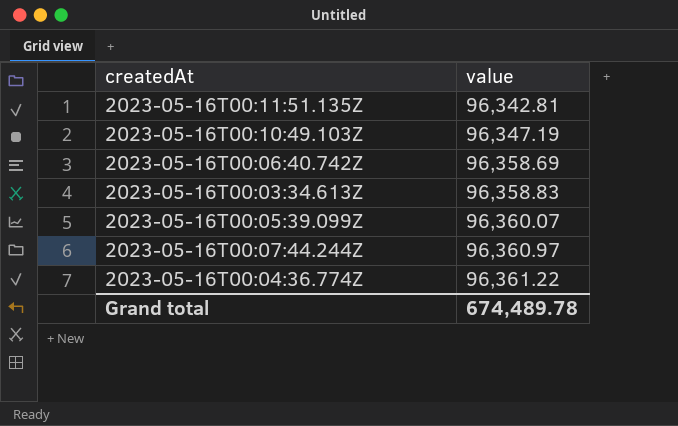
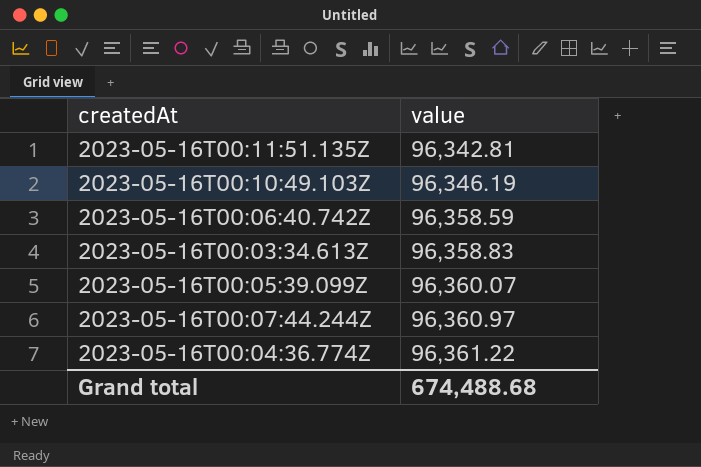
2023-05-16T00:10:49.103Z | value: 96,347.19 -> 96,346.19
2023-05-16T00:06:40.742Z | value: 96,358.69 -> 96,358.59
Grand total | value: 674,489.78 -> 674,488.68

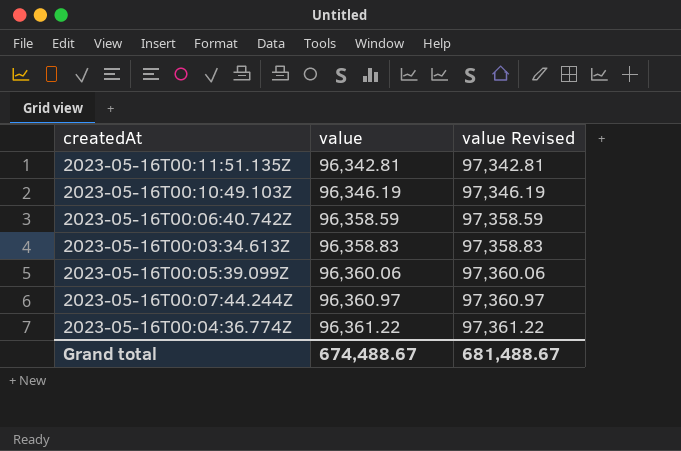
column value Revised | formula: none -> [value] + 1000
2023-05-16T00:05:39.099Z | value: 96,360.07 -> 96,360.06
Grand total | value: 674,488.68 -> 674,488.67

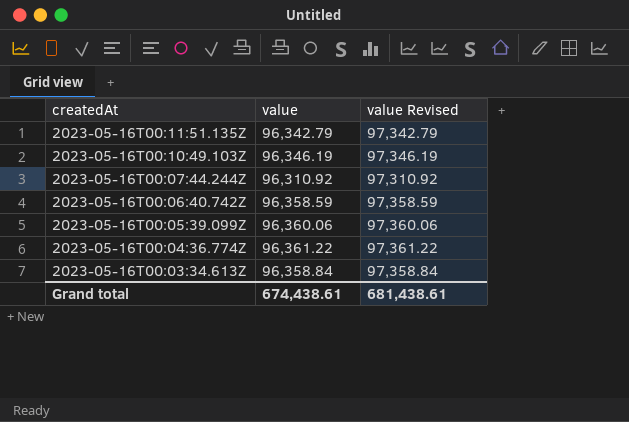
row order: value ascending -> createdAt descending
2023-05-16T00:11:51.135Z | value: 96,342.81 -> 96,342.79
2023-05-16T00:11:51.135Z | value Revised: 97,342.81 -> 97,342.79
2023-05-16T00:07:44.244Z | value: 96,360.97 -> 96,310.92
2023-05-16T00:07:44.244Z | value Revised: 97,360.97 -> 97,310.92
2023-05-16T00:03:34.613Z | value: 96,358.83 -> 96,358.84
2023-05-16T00:03:34.613Z | value Revised: 97,358.83 -> 97,358.84
Grand total | value: 674,488.67 -> 674,438.61
Grand total | value Revised: 681,488.67 -> 681,438.61

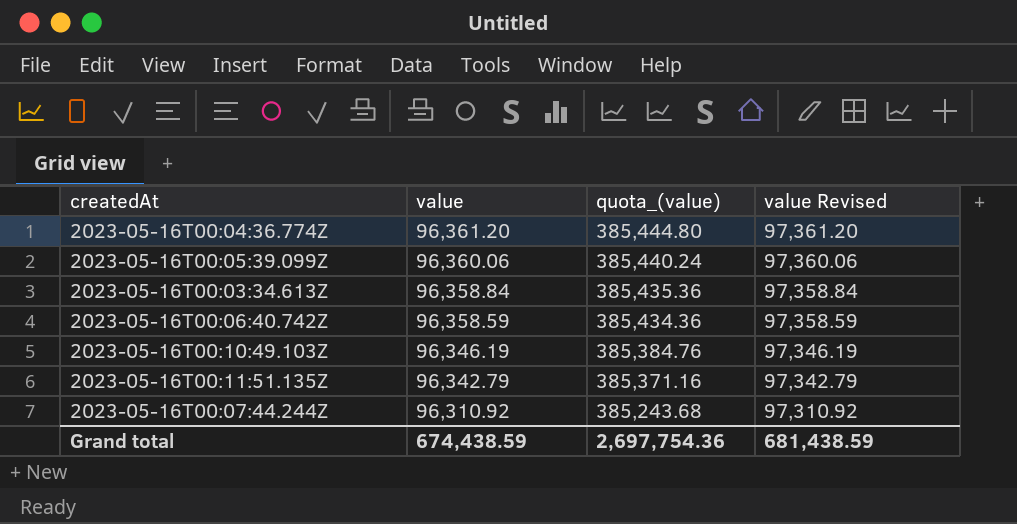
row order: createdAt descending -> value descending
column quota_(value) | formula: none -> [value] * 4
2023-05-16T00:04:36.774Z | value: 96,361.22 -> 96,361.20
2023-05-16T00:04:36.774Z | value Revised: 97,361.22 -> 97,361.20
Grand total | value: 674,438.61 -> 674,438.59
Grand total | value Revised: 681,438.61 -> 681,438.59

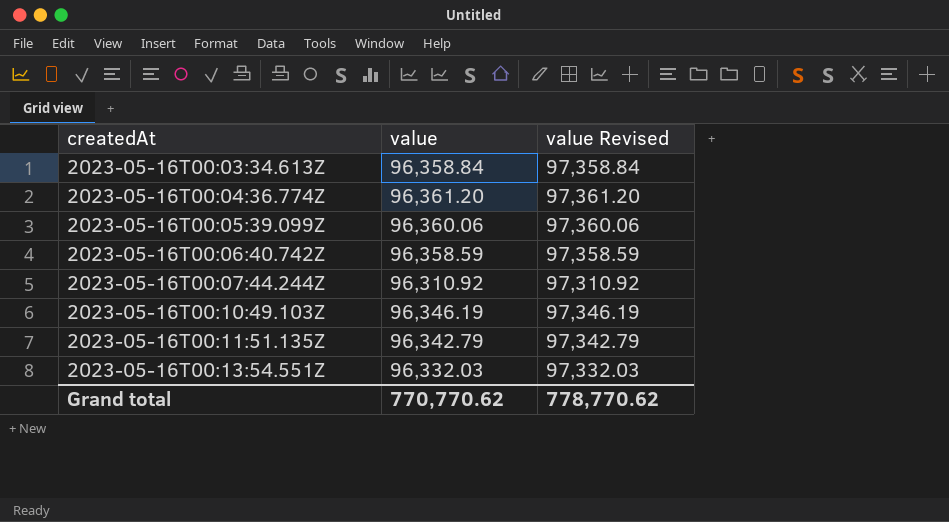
row order: value descending -> createdAt ascending
column quota_(value) | formula: [value] * 4 -> none
row 2023-05-16T00:13:54.551Z: none -> 96,332.03 | 97,332.03
Grand total | value: 674,438.59 -> 770,770.62
Grand total | value Revised: 681,438.59 -> 778,770.62

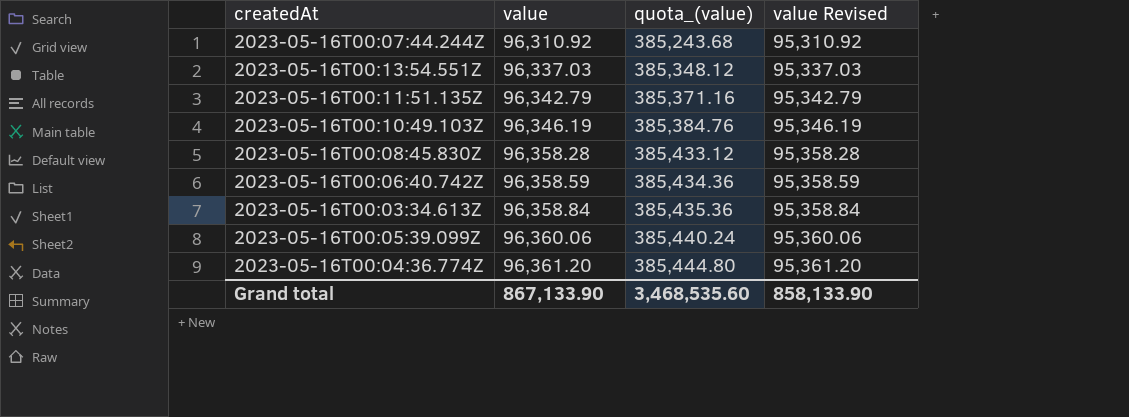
row order: createdAt ascending -> value ascending
column quota_(value) | formula: none -> [value] * 4
column value Revised | formula: [value] + 1000 -> [value] - 1000
2023-05-16T00:13:54.551Z | value: 96,332.03 -> 96,337.03
row 2023-05-16T00:08:45.830Z: none -> 96,358.28 | 385,433.12 | 95,358.28
Grand total | value: 770,770.62 -> 867,133.90
Grand total | value Revised: 778,770.62 -> 858,133.90

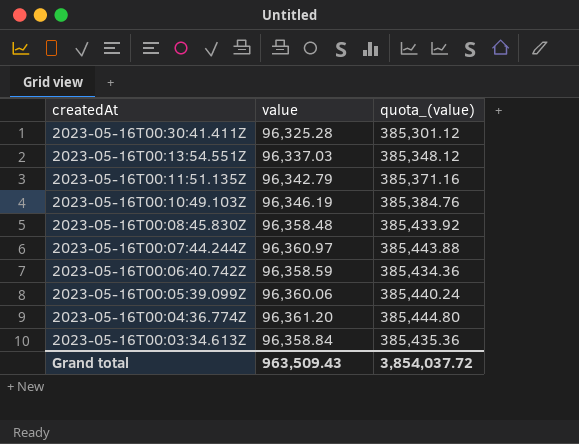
row order: value ascending -> createdAt descending
column value Revised | formula: [value] - 1000 -> none
row 2023-05-16T00:30:41.411Z: none -> 96,325.28 | 385,301.12
2023-05-16T00:08:45.830Z | value: 96,358.28 -> 96,358.48
2023-05-16T00:08:45.830Z | quota_(value): 385,433.12 -> 385,433.92
2023-05-16T00:07:44.244Z | value: 96,310.92 -> 96,360.97
2023-05-16T00:07:44.244Z | quota_(value): 385,243.68 -> 385,443.88
Grand total | value: 867,133.90 -> 963,509.43
Grand total | quota_(value): 3,468,535.60 -> 3,854,037.72

